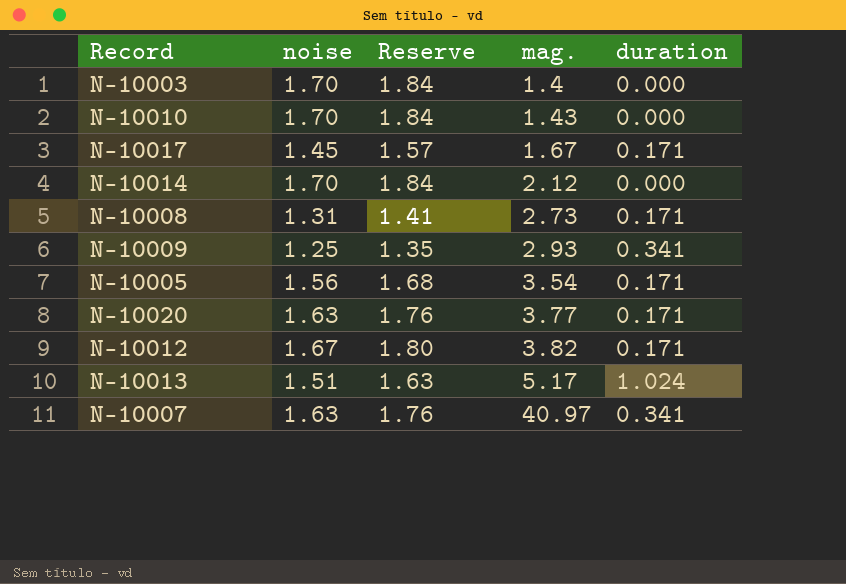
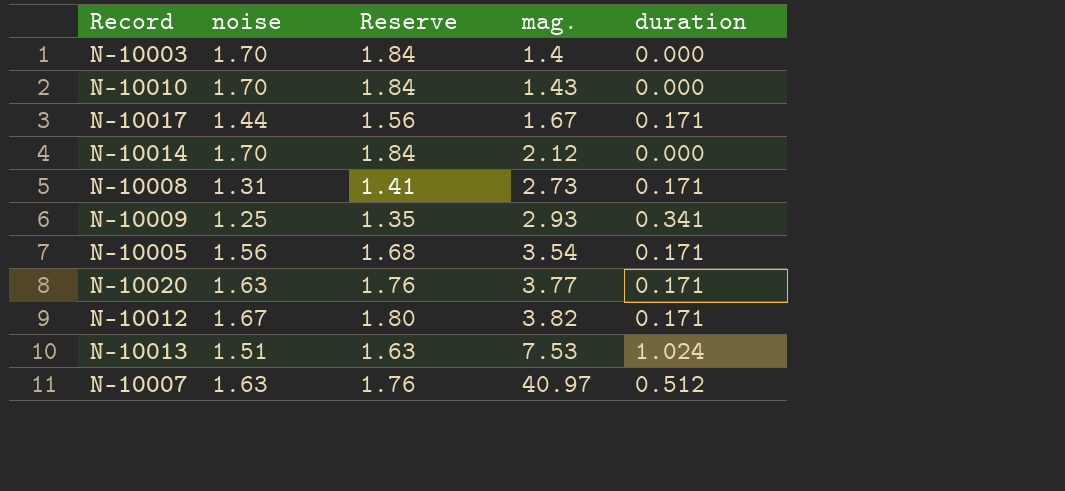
N-10017 | noise: 1.45 -> 1.44
N-10017 | Reserve: 1.57 -> 1.56
N-10013 | mag.: 5.17 -> 7.53
N-10007 | duration: 0.341 -> 0.512

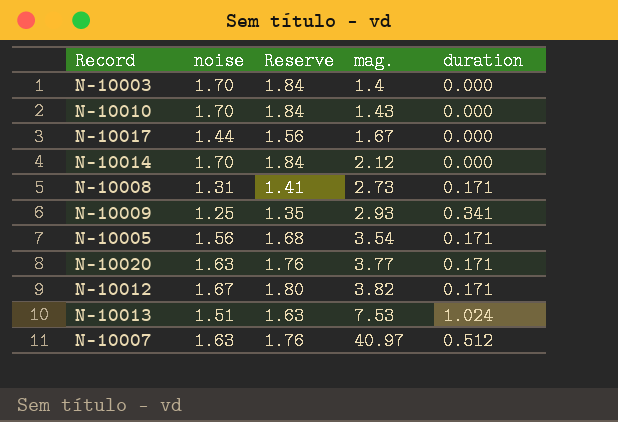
N-10017 | duration: 0.171 -> 0.000

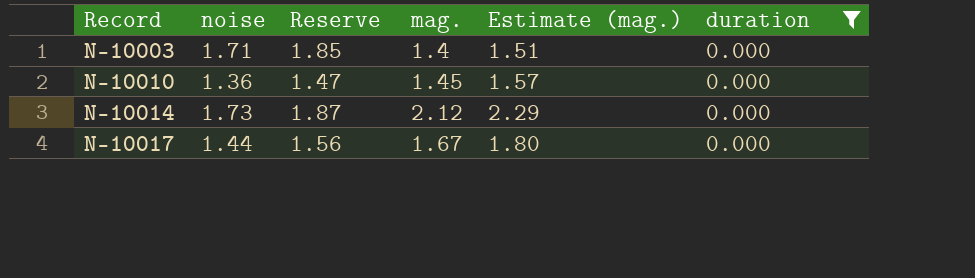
filter: none -> duration = 0.000
row order: mag. ascending -> Record ascending
column Estimate (mag.) | formula: none -> [mag.] * 1.08
N-10003 | noise: 1.70 -> 1.71
N-10003 | Reserve: 1.84 -> 1.85
N-10010 | noise: 1.70 -> 1.36
N-10010 | Reserve: 1.84 -> 1.47
N-10010 | mag.: 1.43 -> 1.45
N-10014 | noise: 1.70 -> 1.73
N-10014 | Reserve: 1.84 -> 1.87

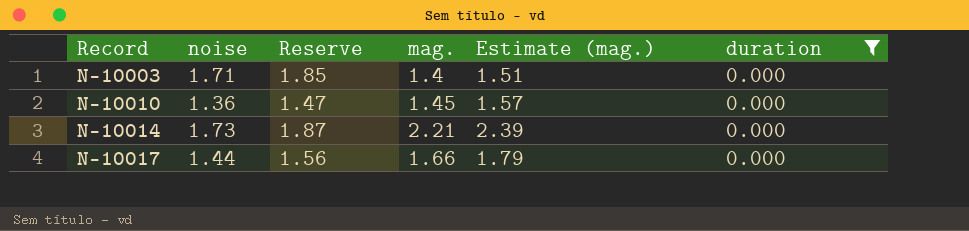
N-10014 | mag.: 2.12 -> 2.21
N-10014 | Estimate (mag.): 2.29 -> 2.39
N-10017 | mag.: 1.67 -> 1.66
N-10017 | Estimate (mag.): 1.80 -> 1.79

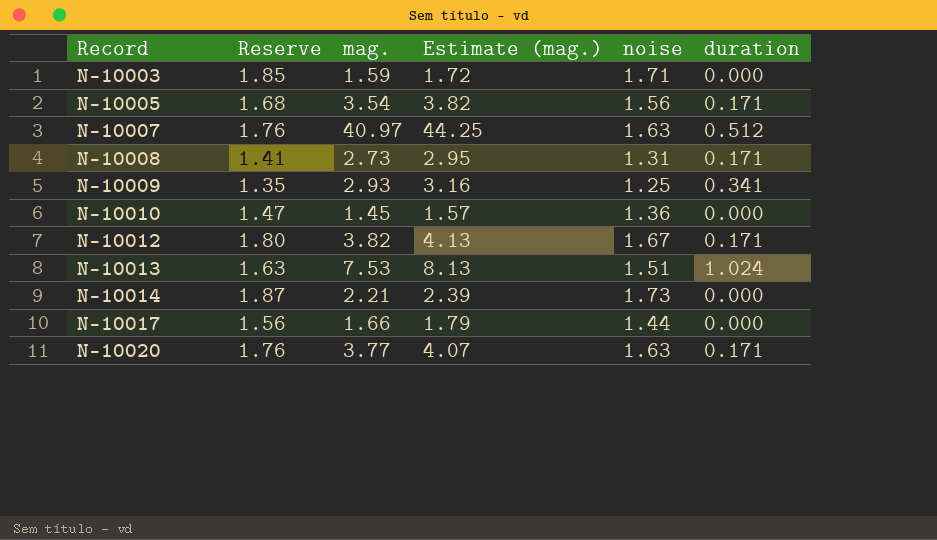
filter: duration = 0.000 -> none
column noise | position: 2 -> 5
N-10003 | mag.: 1.4 -> 1.59
N-10003 | Estimate (mag.): 1.51 -> 1.72

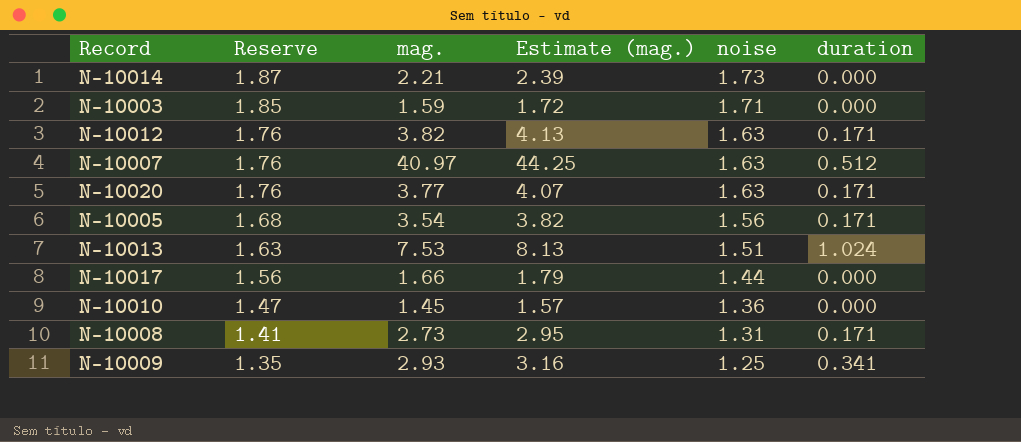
row order: Record ascending -> Reserve descending
N-10012 | Reserve: 1.80 -> 1.76
N-10012 | noise: 1.67 -> 1.63

